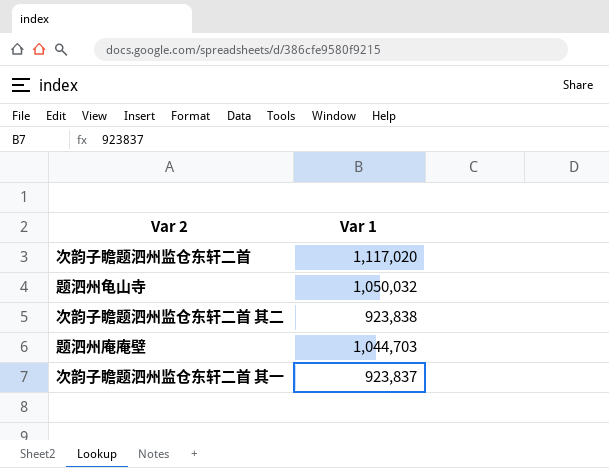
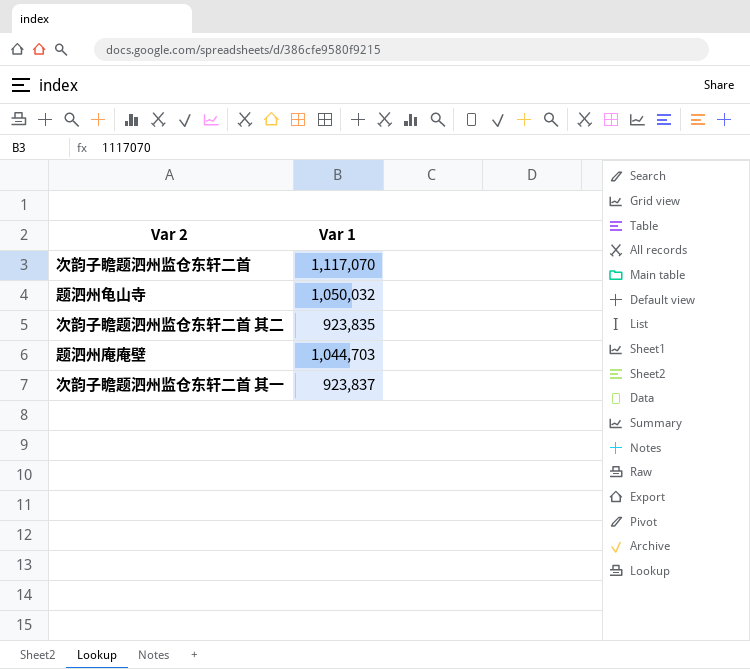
次韵子瞻题泗州监仓东轩二首 | Var 1: 1,117,020 -> 1,117,070
次韵子瞻题泗州监仓东轩二首 其二 | Var 1: 923,838 -> 923,835

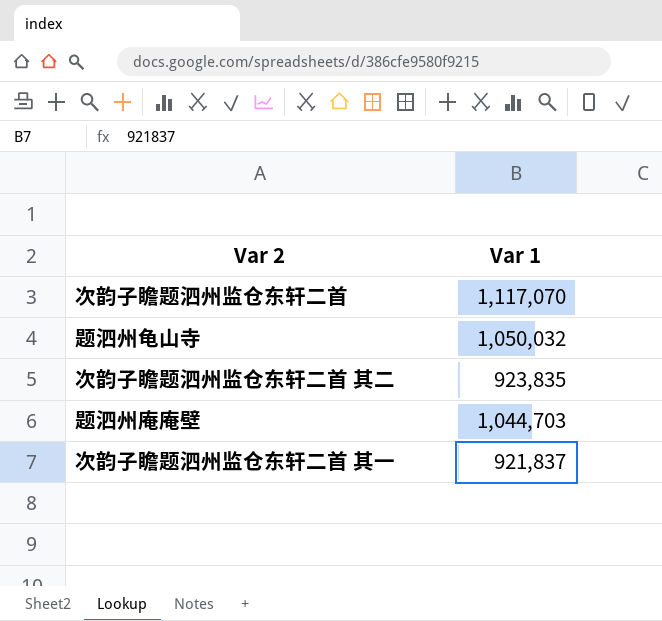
次韵子瞻题泗州监仓东轩二首 其一 | Var 1: 923,837 -> 921,837

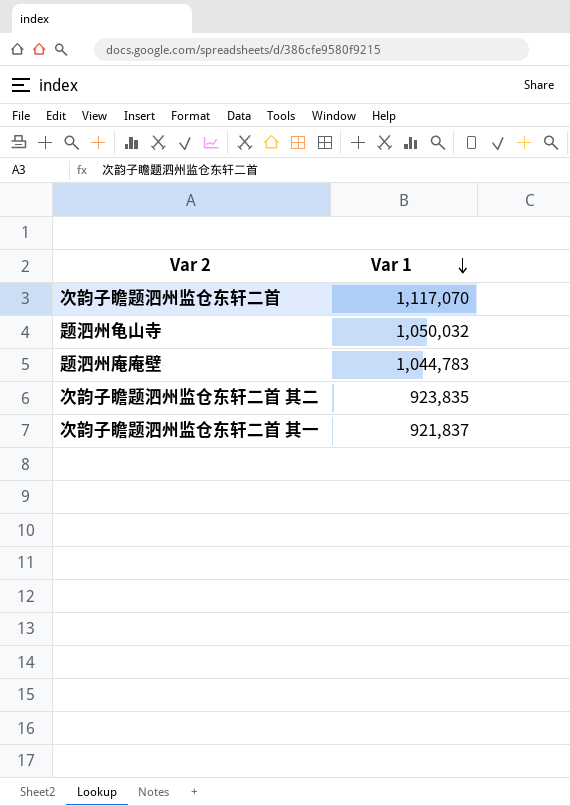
row order: none -> Var 1 descending
题泗州庵庵壁 | Var 1: 1,044,703 -> 1,044,783

